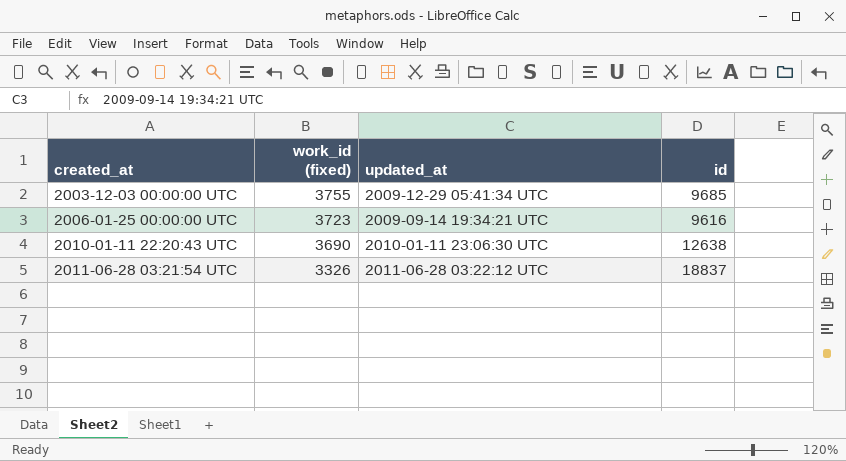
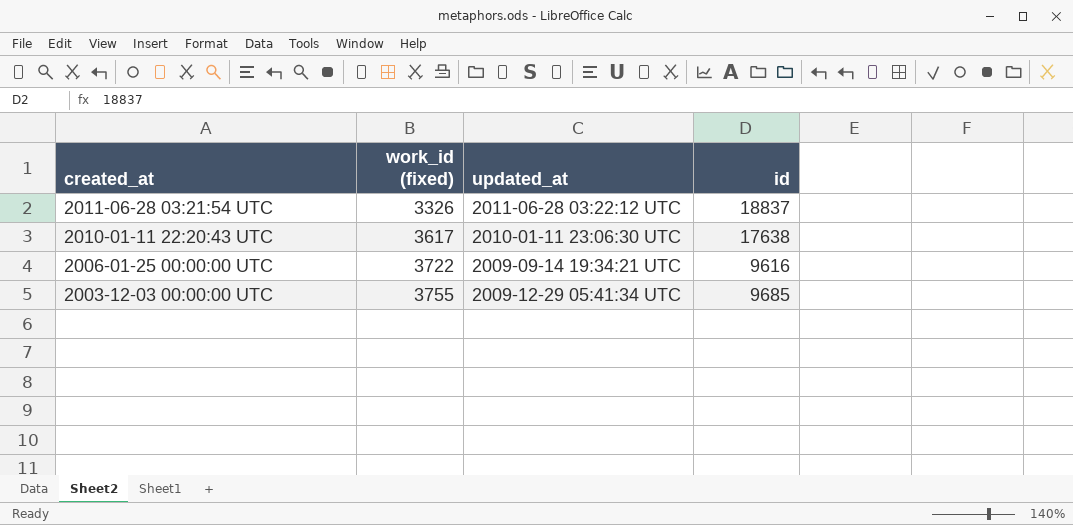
row order: created_at ascending -> created_at descending
2010-01-11 22:20:43 UTC | work_id (fixed): 3690 -> 3617
2010-01-11 22:20:43 UTC | id: 12638 -> 17638
2006-01-25 00:00:00 UTC | work_id (fixed): 3723 -> 3722

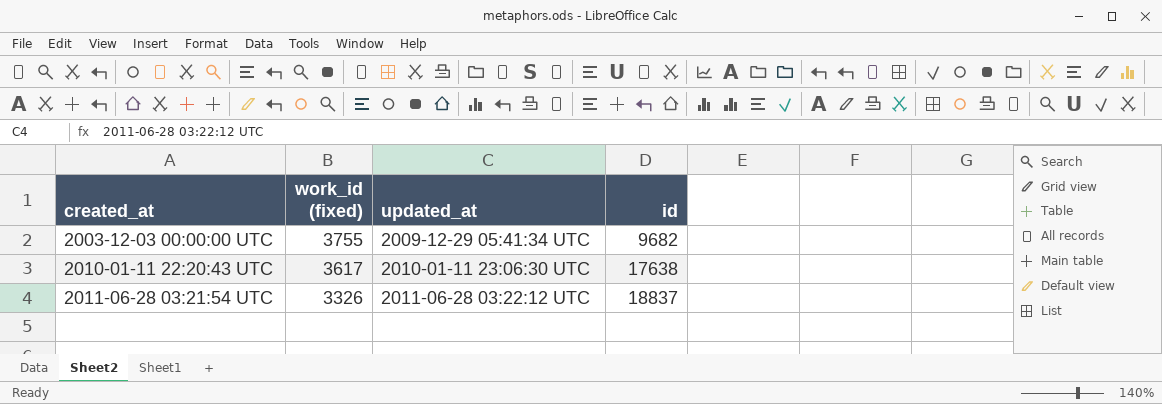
row order: created_at descending -> created_at ascending
row 2006-01-25 00:00:00 UTC: 3722 | 2009-09-14 19:34:21 UTC | 9616 -> none
2003-12-03 00:00:00 UTC | id: 9685 -> 9682

